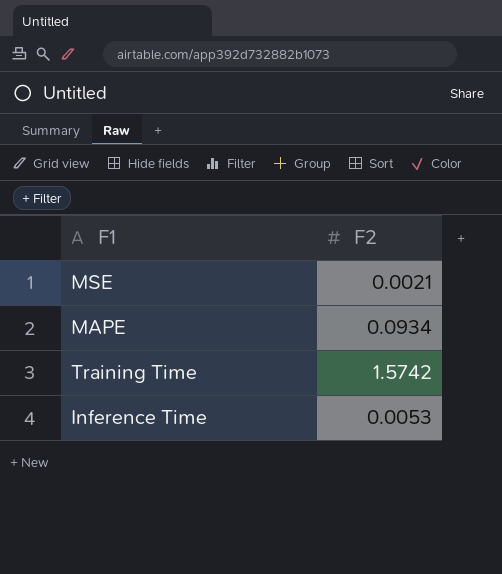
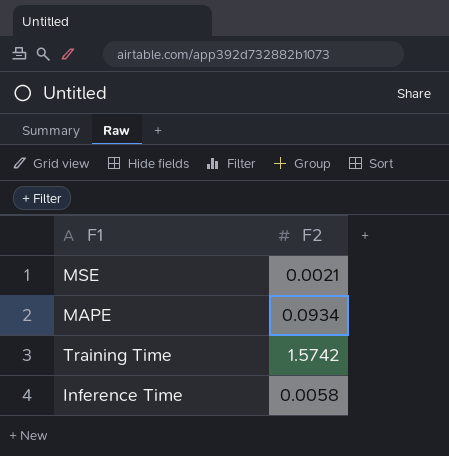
Inference Time | F2: 0.0053 -> 0.0058

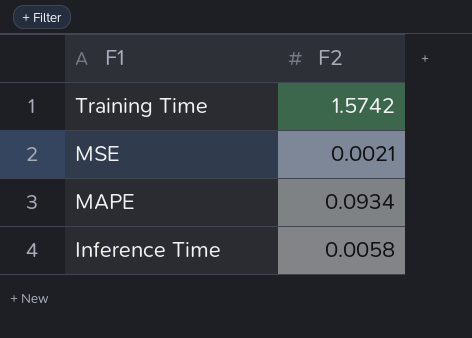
row order: none -> F1 descending

